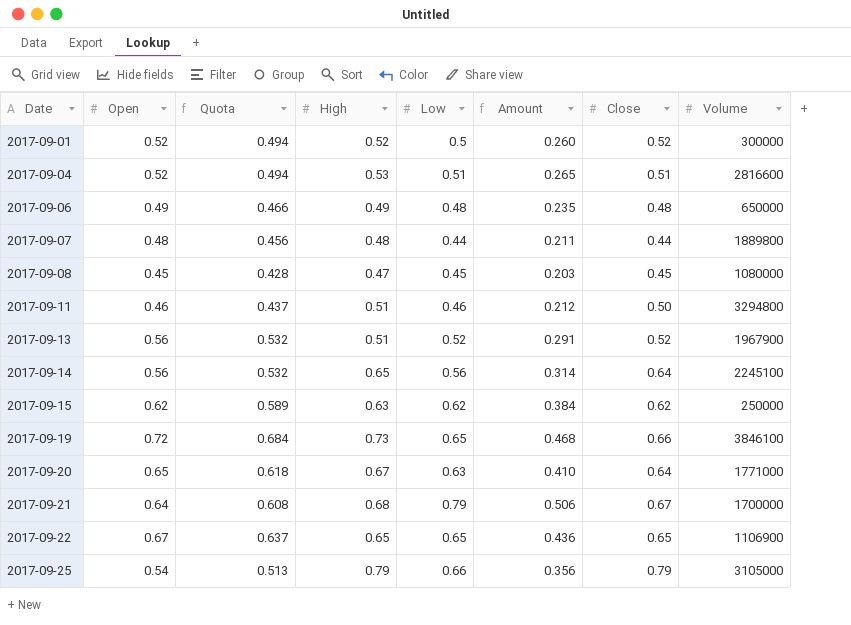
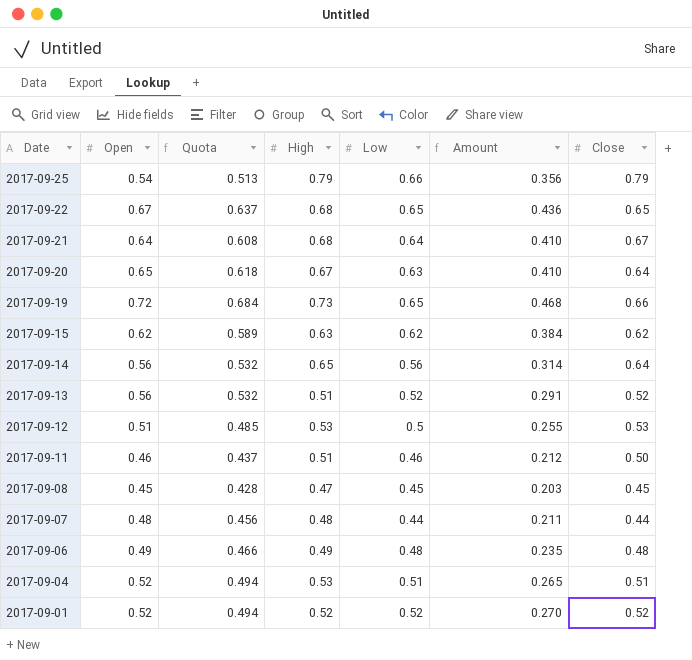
row order: Date ascending -> Date descending
column Volume | position: 8 -> none
2017-09-22 | High: 0.65 -> 0.68
2017-09-21 | Low: 0.79 -> 0.64
2017-09-21 | Amount: 0.506 -> 0.410
row 2017-09-12: none -> 0.51 | 0.485 | 0.53 | 0.5 | 0.255 | 0.53
2017-09-01 | Low: 0.5 -> 0.52
2017-09-01 | Amount: 0.260 -> 0.270

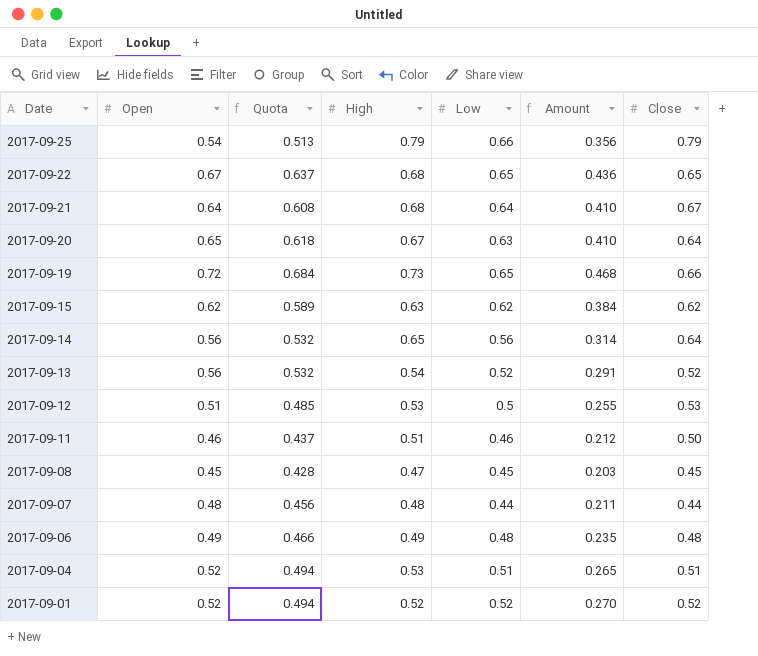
2017-09-13 | High: 0.51 -> 0.54

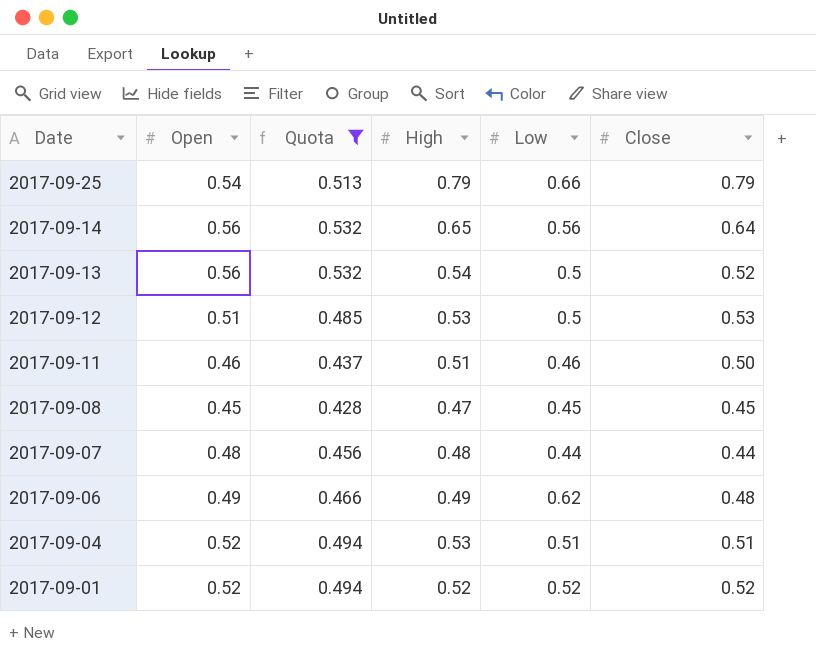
filter: none -> Quota <= 0.532
column Amount | formula: [Open] * [Low] -> none
2017-09-13 | Low: 0.52 -> 0.5
2017-09-06 | Low: 0.48 -> 0.62

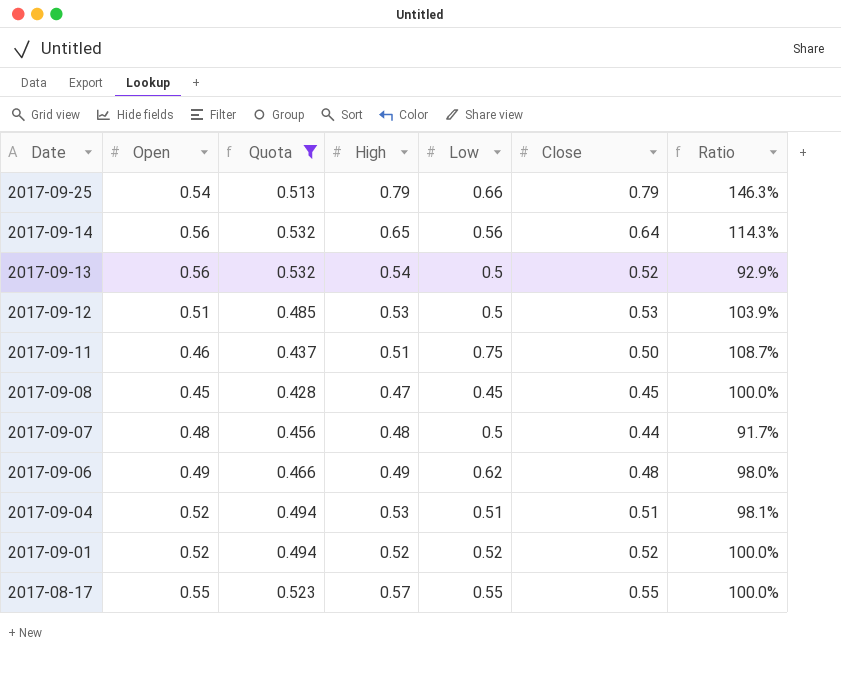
column Ratio | formula: none -> [Close] / [Open]
2017-09-11 | Low: 0.46 -> 0.75
2017-09-07 | Low: 0.44 -> 0.5
row 2017-08-17: none -> 0.55 | 0.523 | 0.57 | 0.55 | 0.55 | 100.0%

